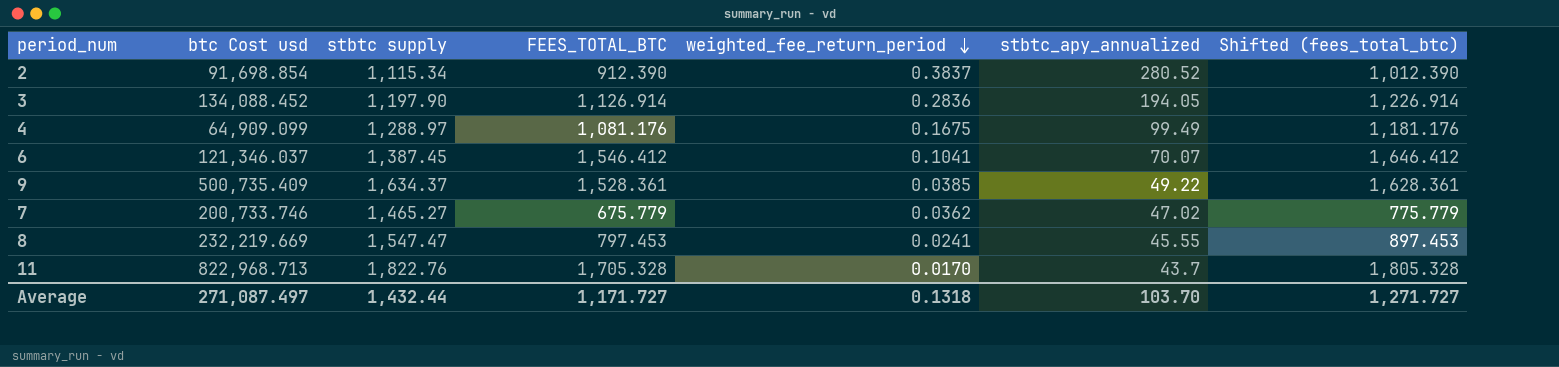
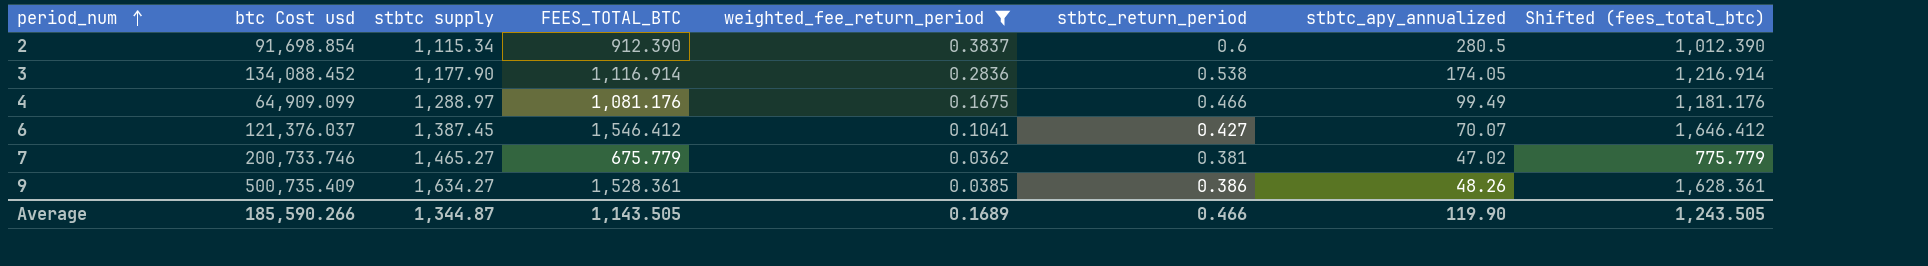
filter: none -> weighted_fee_return_period >= 0.0362
row order: weighted_fee_return_period descending -> period_num ascending
column stbtc_return_period | position: none -> 6
2 | stbtc_apy_annualized: 280.52 -> 280.5
3 | stbtc supply: 1,197.90 -> 1,177.90
3 | FEES_TOTAL_BTC: 1,126.914 -> 1,116.914
3 | stbtc_apy_annualized: 194.05 -> 174.05
3 | Shifted (fees_total_btc): 1,226.914 -> 1,216.914
6 | btc Cost usd: 121,346.037 -> 121,376.037
9 | stbtc supply: 1,634.37 -> 1,634.27
9 | stbtc_apy_annualized: 49.22 -> 48.26
Average | btc Cost usd: 271,087.497 -> 185,590.266
Average | stbtc supply: 1,432.44 -> 1,344.87
Average | FEES_TOTAL_BTC: 1,171.727 -> 1,143.505
Average | weighted_fee_return_period: 0.1318 -> 0.1689
Average | stbtc_apy_annualized: 103.70 -> 119.90
Average | Shifted (fees_total_btc): 1,271.727 -> 1,243.505

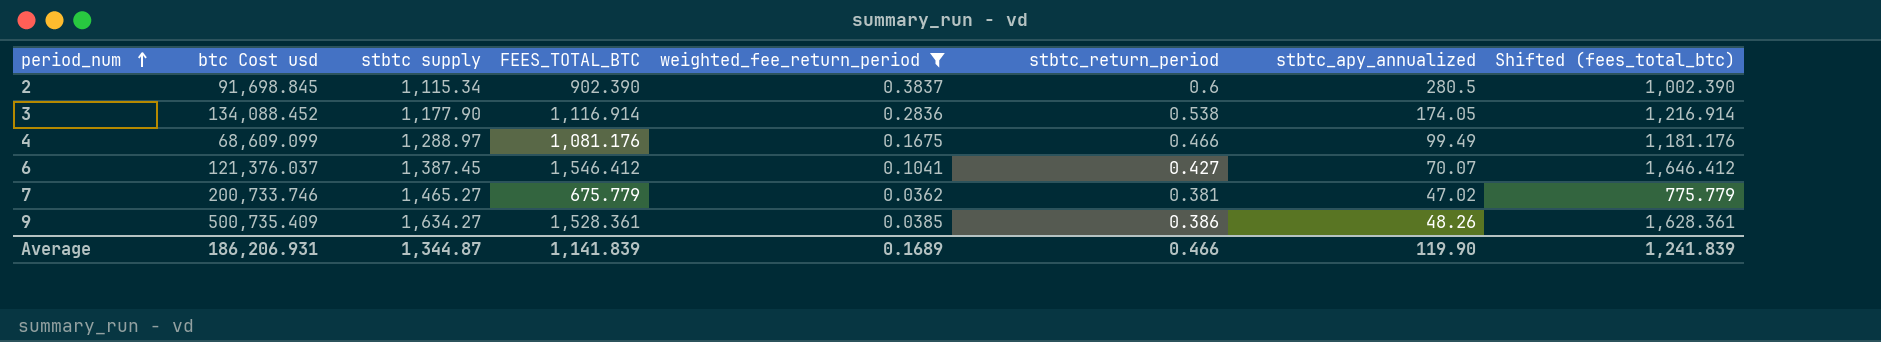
2 | btc Cost usd: 91,698.854 -> 91,698.845
2 | FEES_TOTAL_BTC: 912.390 -> 902.390
2 | Shifted (fees_total_btc): 1,012.390 -> 1,002.390
4 | btc Cost usd: 64,909.099 -> 68,609.099
Average | btc Cost usd: 185,590.266 -> 186,206.931
Average | FEES_TOTAL_BTC: 1,143.505 -> 1,141.839
Average | Shifted (fees_total_btc): 1,243.505 -> 1,241.839

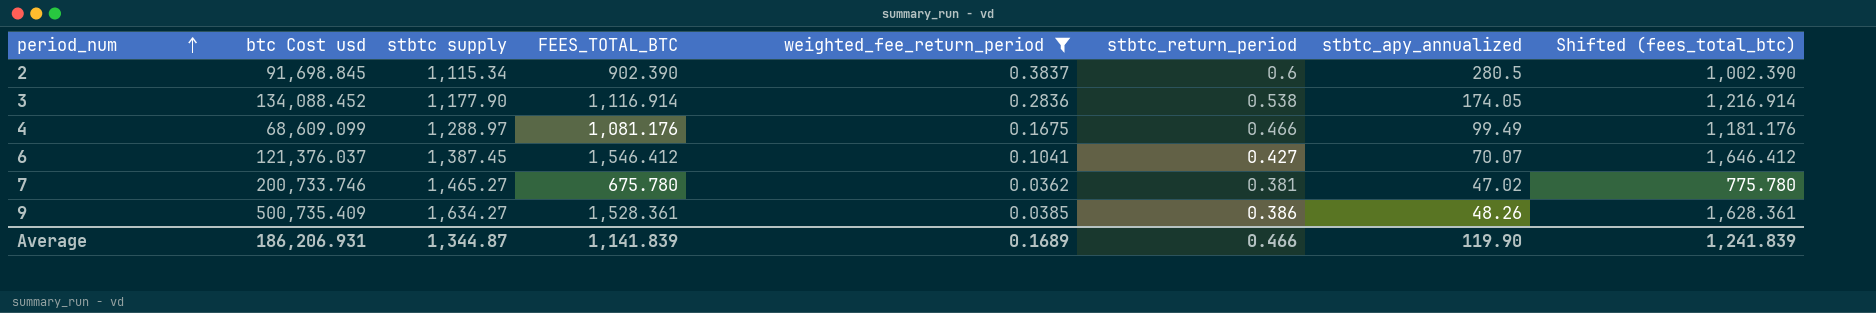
7 | FEES_TOTAL_BTC: 675.779 -> 675.780
7 | Shifted (fees_total_btc): 775.779 -> 775.780

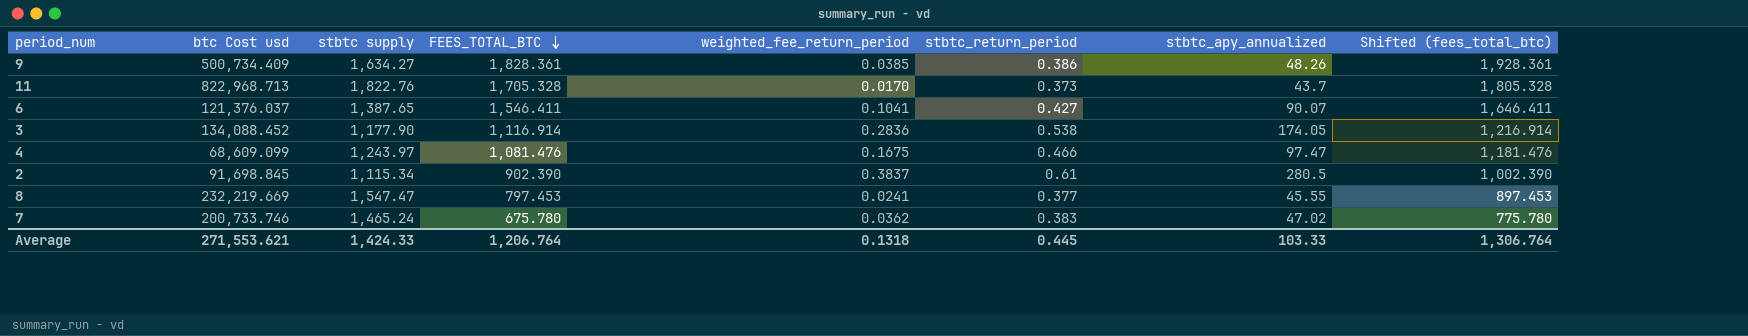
filter: weighted_fee_return_period >= 0.0362 -> none
row order: period_num ascending -> FEES_TOTAL_BTC descending
9 | btc Cost usd: 500,735.409 -> 500,734.409
9 | FEES_TOTAL_BTC: 1,528.361 -> 1,828.361
9 | Shifted (fees_total_btc): 1,628.361 -> 1,928.361
6 | stbtc supply: 1,387.45 -> 1,387.65
6 | FEES_TOTAL_BTC: 1,546.412 -> 1,546.411
6 | stbtc_apy_annualized: 70.07 -> 90.07
6 | Shifted (fees_total_btc): 1,646.412 -> 1,646.411
4 | stbtc supply: 1,288.97 -> 1,243.97
4 | FEES_TOTAL_BTC: 1,081.176 -> 1,081.476
4 | stbtc_apy_annualized: 99.49 -> 97.47
4 | Shifted (fees_total_btc): 1,181.176 -> 1,181.476
2 | stbtc_return_period: 0.6 -> 0.61
7 | stbtc supply: 1,465.27 -> 1,465.24
7 | stbtc_return_period: 0.381 -> 0.383
Average | btc Cost usd: 186,206.931 -> 271,553.621
Average | stbtc supply: 1,344.87 -> 1,424.33
Average | FEES_TOTAL_BTC: 1,141.839 -> 1,206.764
Average | weighted_fee_return_period: 0.1689 -> 0.1318
Average | stbtc_return_period: 0.466 -> 0.445
Average | stbtc_apy_annualized: 119.90 -> 103.33
Average | Shifted (fees_total_btc): 1,241.839 -> 1,306.764

